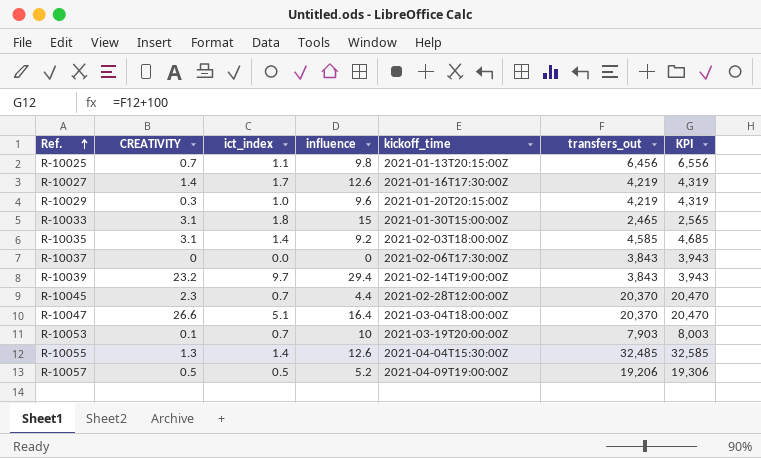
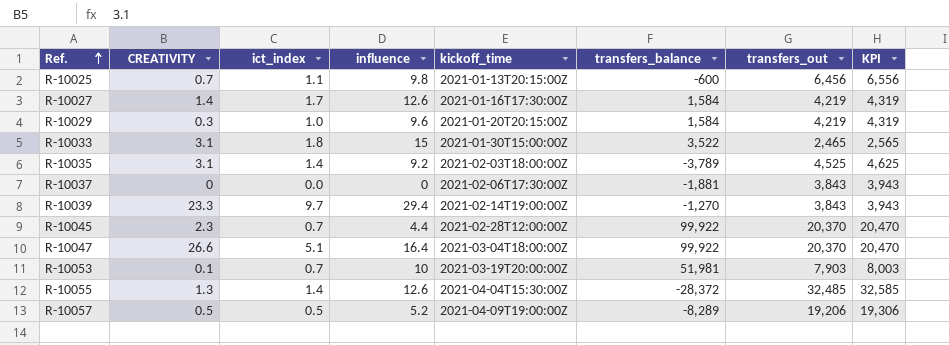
column transfers_balance | position: none -> 6
R-10035 | transfers_out: 4,585 -> 4,525
R-10035 | KPI: 4,685 -> 4,625
R-10039 | CREATIVITY: 23.2 -> 23.3

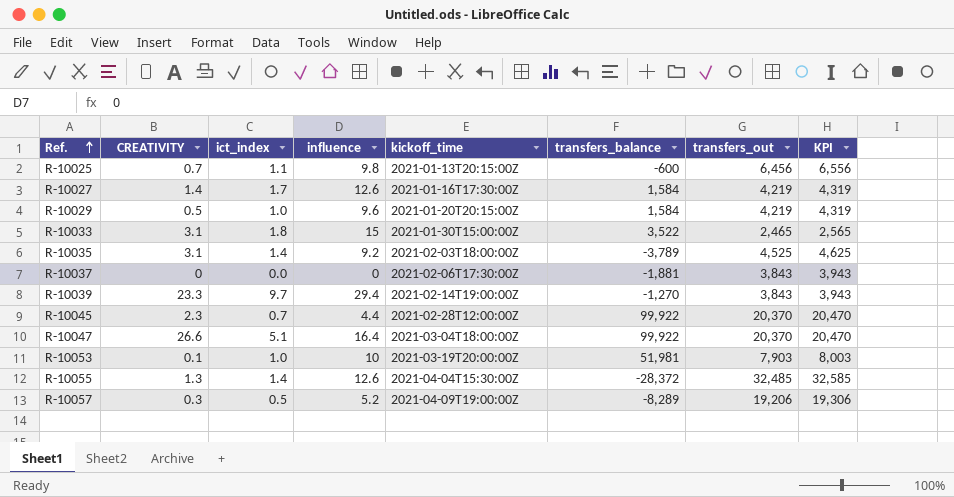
R-10029 | CREATIVITY: 0.3 -> 0.5
R-10053 | ict_index: 0.7 -> 1.0
R-10057 | CREATIVITY: 0.5 -> 0.3

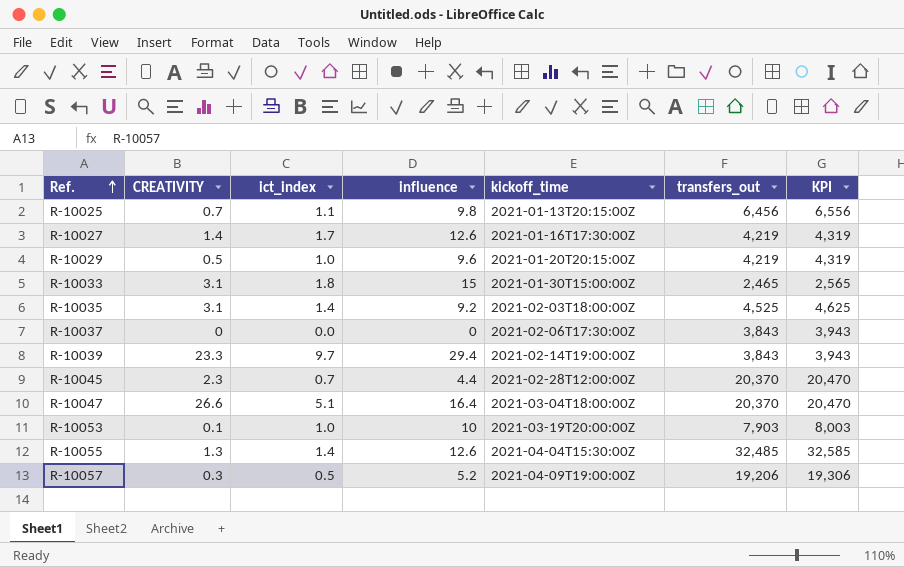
column transfers_balance | position: 6 -> none

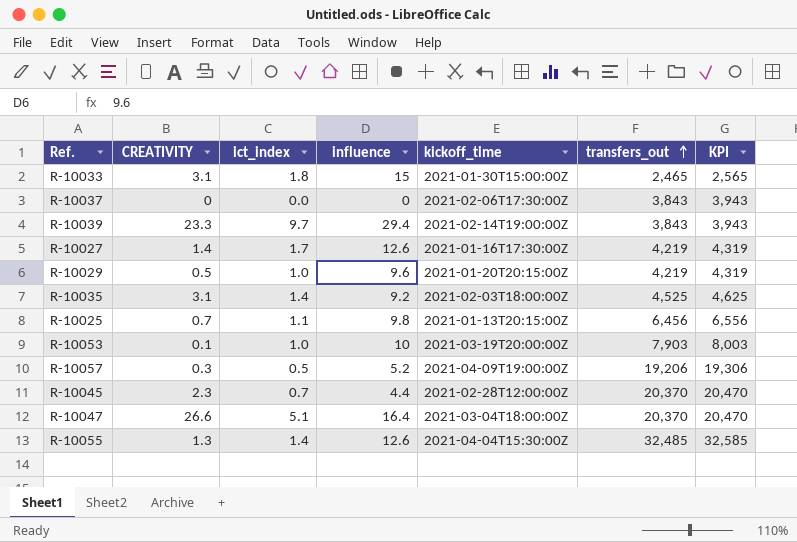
row order: Ref. ascending -> transfers_out ascending

